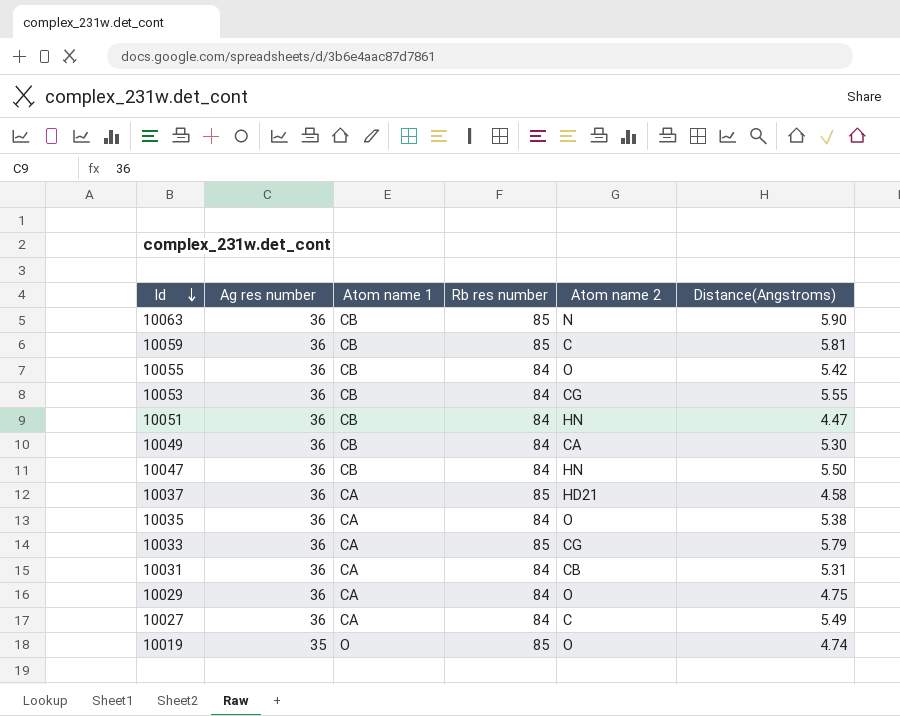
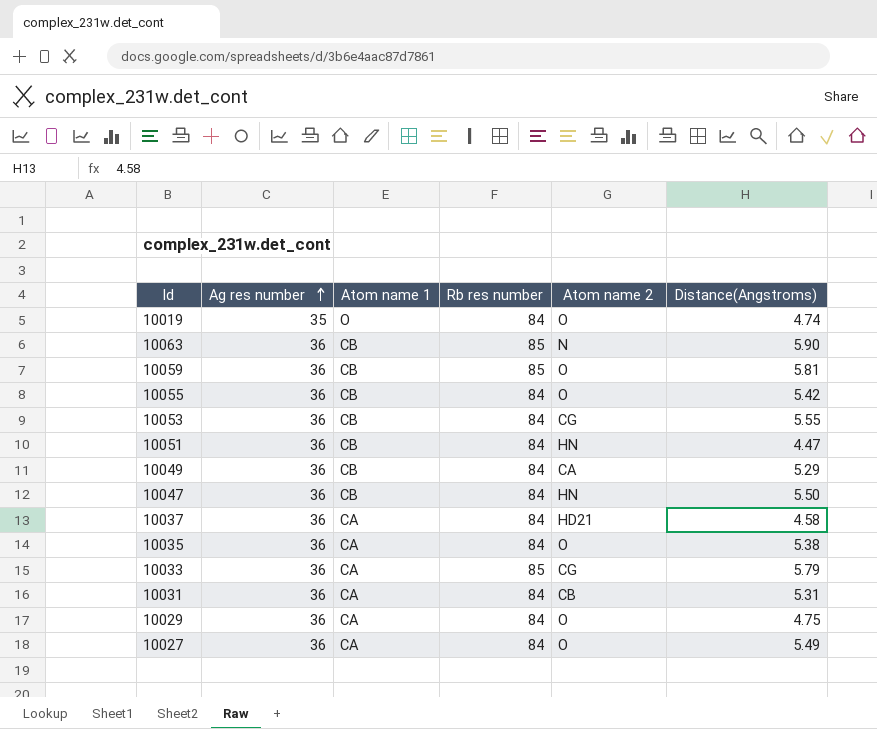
row order: Id descending -> Ag res number ascending
10019 | Rb res number: 85 -> 84
10059 | Atom name 2: C -> O
10049 | Distance(Angstroms): 5.30 -> 5.29
10037 | Rb res number: 85 -> 84
10027 | Atom name 2: C -> O

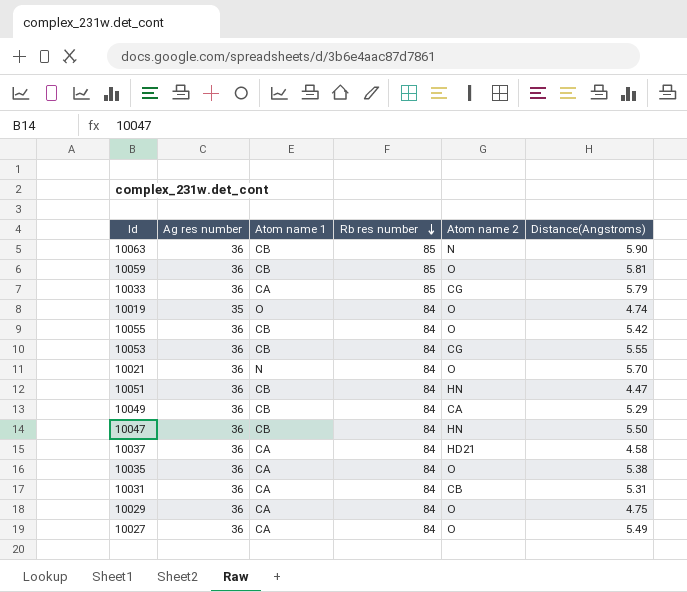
row order: Ag res number ascending -> Rb res number descending
row 10021: none -> 36 | N | 84 | O | 5.70

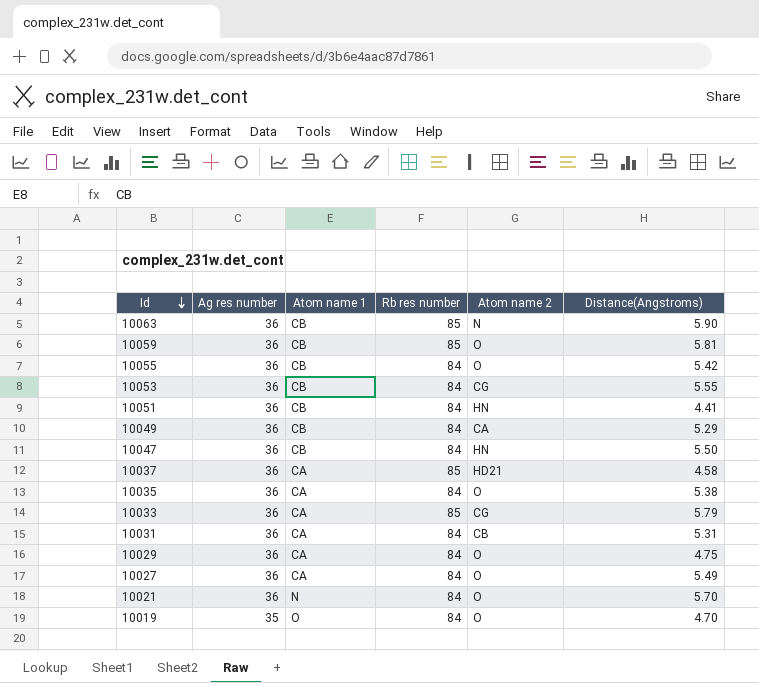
row order: Rb res number descending -> Id descending
10051 | Distance(Angstroms): 4.47 -> 4.41
10037 | Rb res number: 84 -> 85
10019 | Distance(Angstroms): 4.74 -> 4.70

